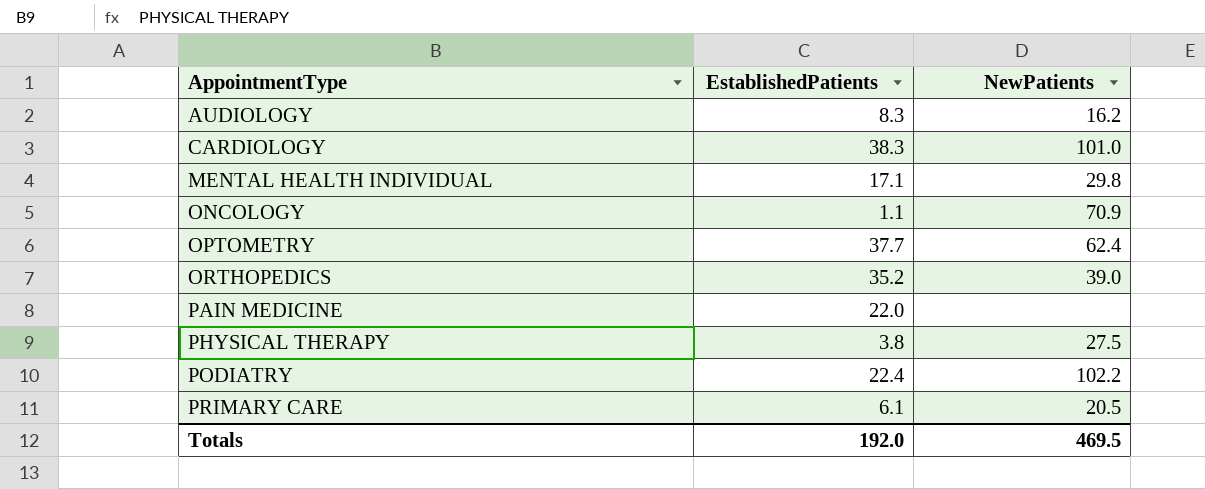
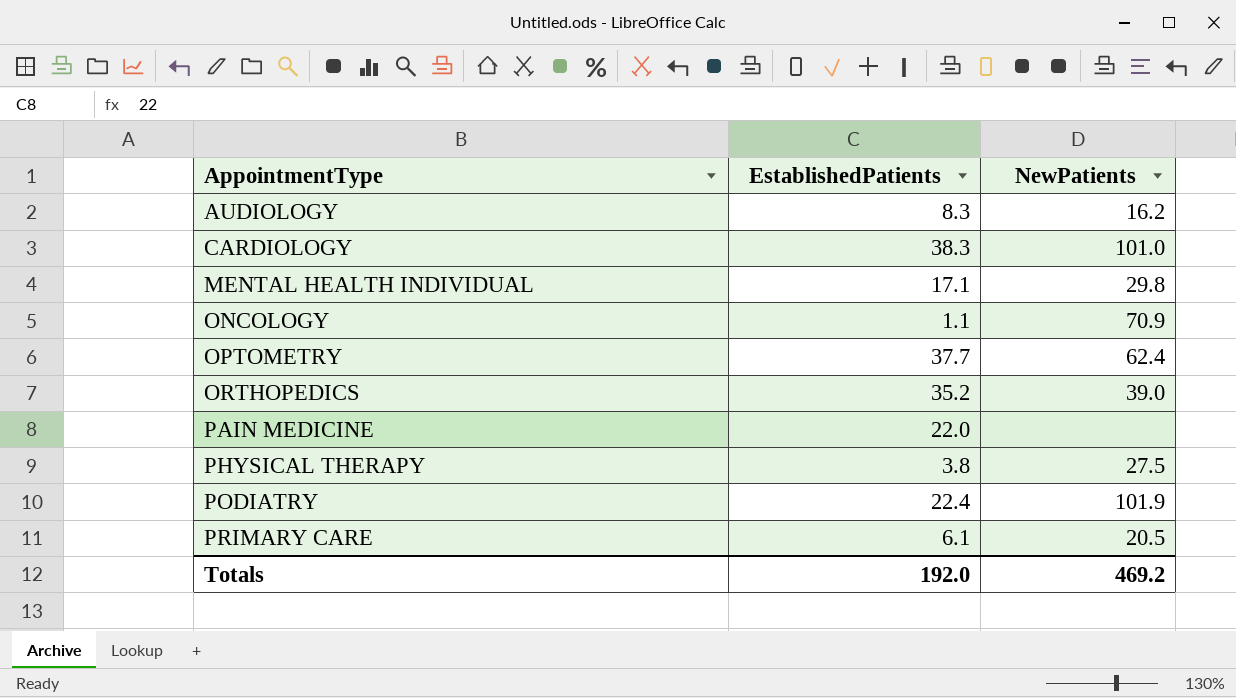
PODIATRY | NewPatients: 102.2 -> 101.9
Totals | NewPatients: 469.5 -> 469.2

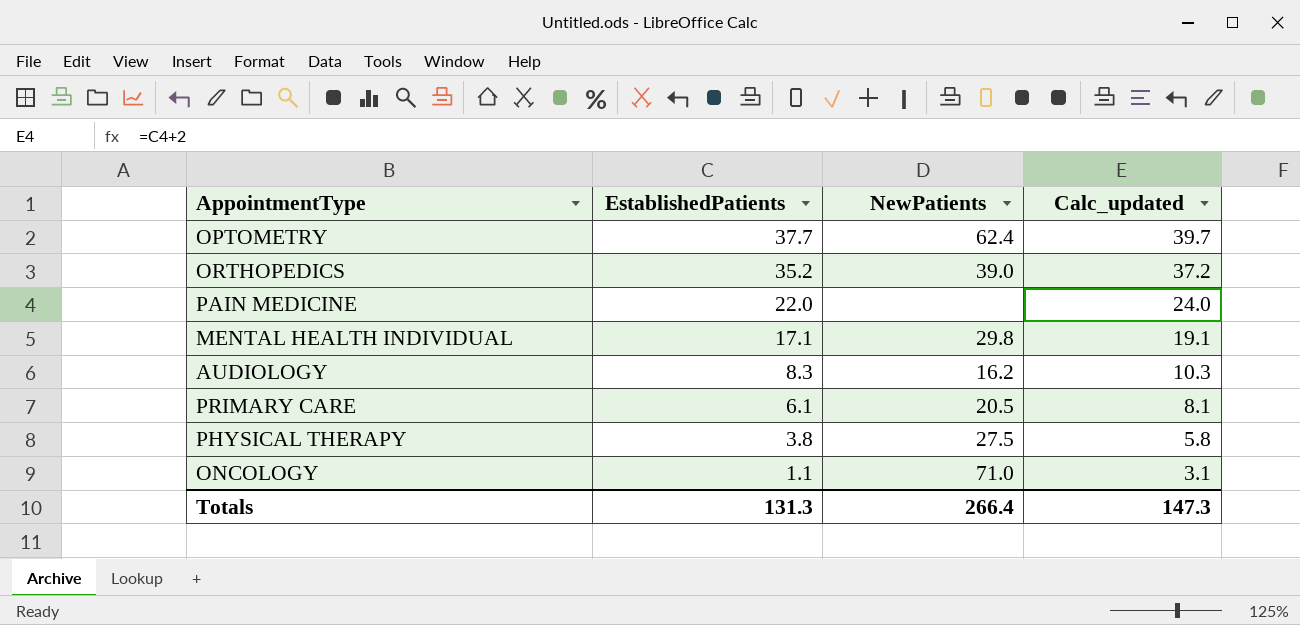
row order: AppointmentType ascending -> EstablishedPatients descending
column Calc_updated | formula: none -> [EstablishedPatients] + 2
row CARDIOLOGY: 38.3 | 101.0 -> none
row PODIATRY: 22.4 | 101.9 -> none
ONCOLOGY | NewPatients: 70.9 -> 71.0
Totals | EstablishedPatients: 192.0 -> 131.3
Totals | NewPatients: 469.2 -> 266.4

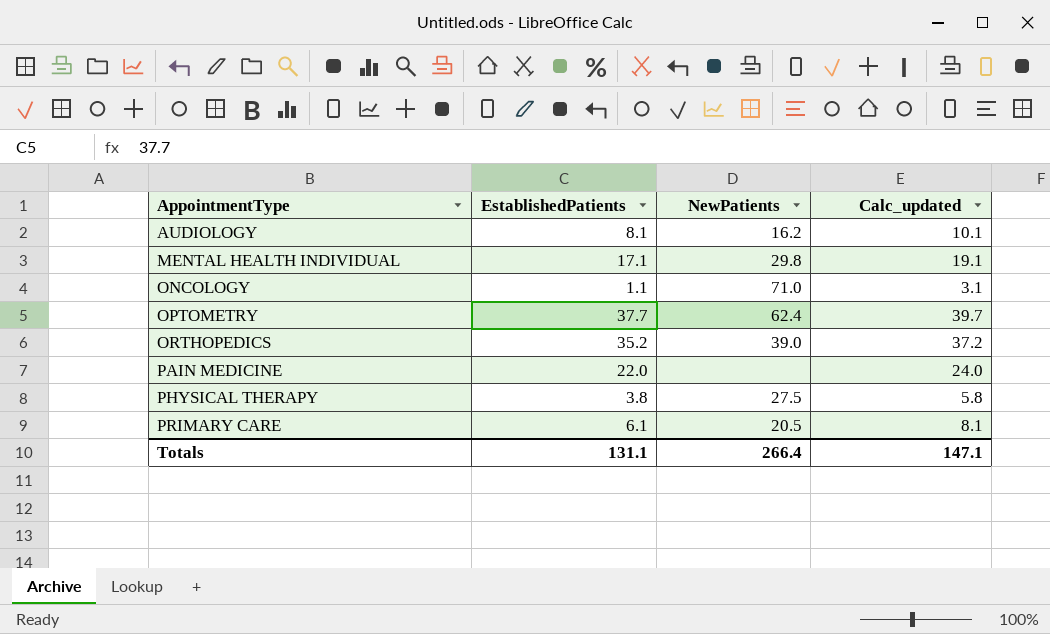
row order: EstablishedPatients descending -> AppointmentType ascending
AUDIOLOGY | EstablishedPatients: 8.3 -> 8.1
AUDIOLOGY | Calc_updated: 10.3 -> 10.1
Totals | EstablishedPatients: 131.3 -> 131.1
Totals | Calc_updated: 147.3 -> 147.1

